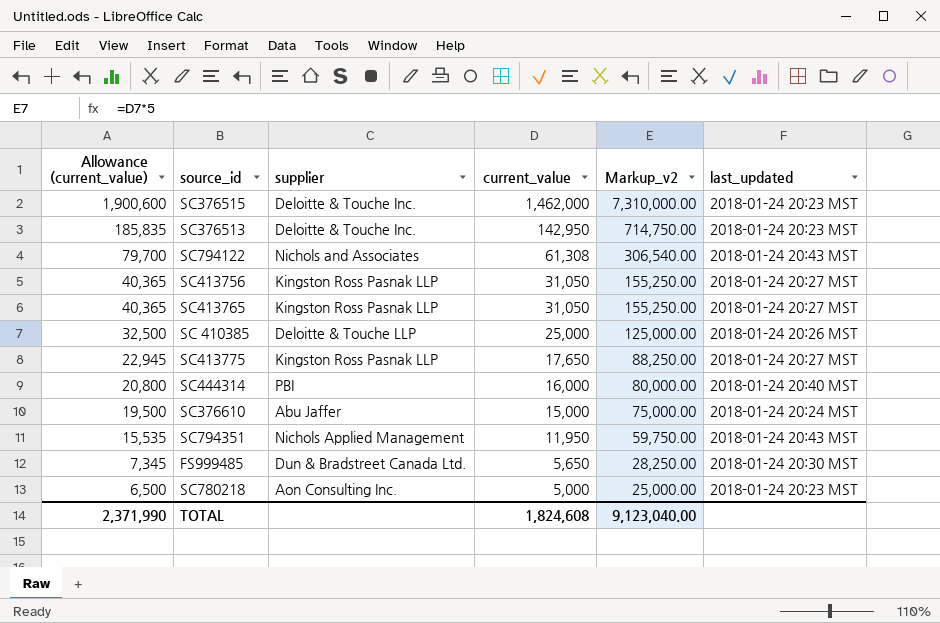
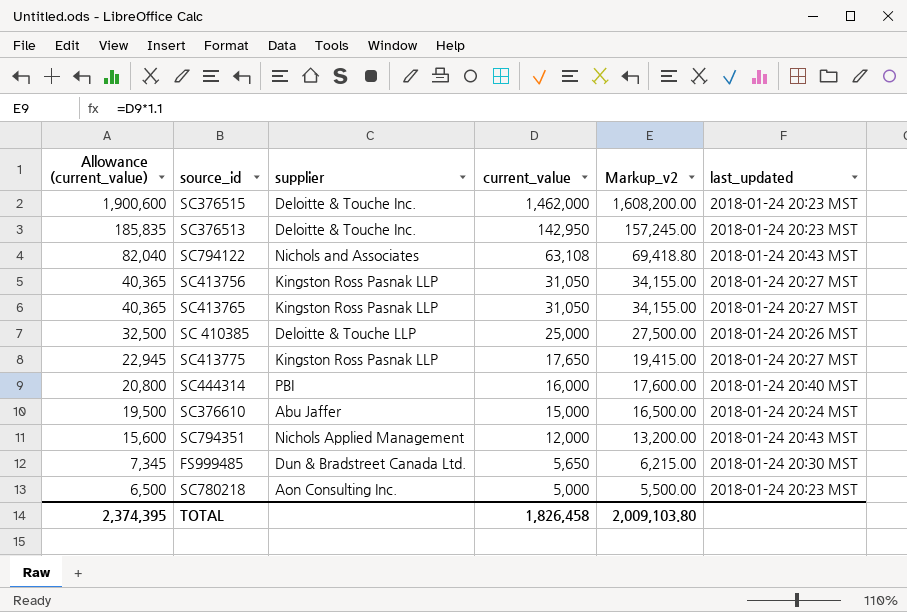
column Markup_v2 | formula: [current_value] * 5 -> [current_value] * 1.1
SC794122 | Allowance (current_value): 79,700 -> 82,040
SC794122 | current_value: 61,308 -> 63,108
SC794351 | Allowance (current_value): 15,535 -> 15,600
SC794351 | current_value: 11,950 -> 12,000
TOTAL | Allowance (current_value): 2,371,990 -> 2,374,395
TOTAL | current_value: 1,824,608 -> 1,826,458
TOTAL | Markup_v2: 9,123,040.00 -> 2,009,103.80

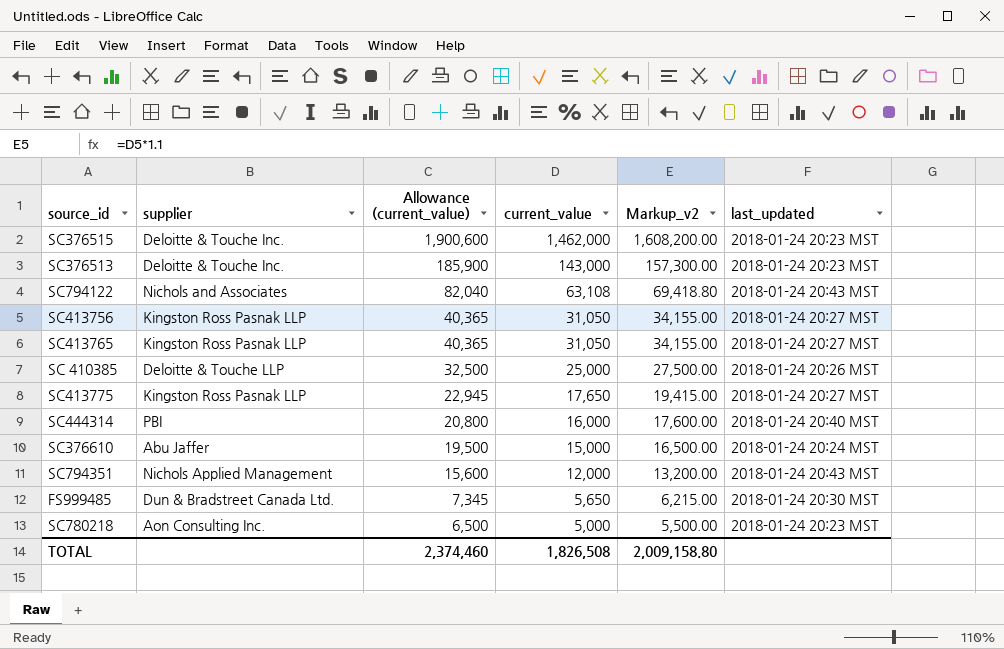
column Allowance (current_value) | position: 1 -> 3
SC376513 | Allowance (current_value): 185,835 -> 185,900
SC376513 | current_value: 142,950 -> 143,000
SC376513 | Markup_v2: 157,245.00 -> 157,300.00
TOTAL | Allowance (current_value): 2,374,395 -> 2,374,460
TOTAL | current_value: 1,826,458 -> 1,826,508
TOTAL | Markup_v2: 2,009,103.80 -> 2,009,158.80

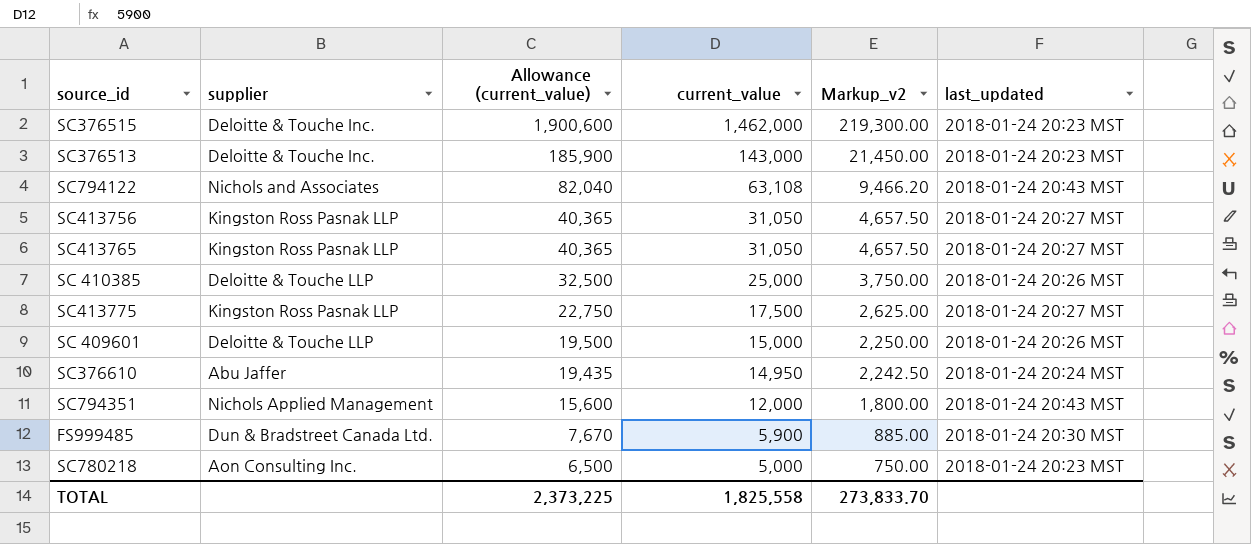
column Markup_v2 | formula: [current_value] * 1.1 -> [current_value] * 0.15
row SC444314: PBI | 20,800 | 16,000 | 17,600.00 | 2018-01-24 20:40 MST -> none
SC413775 | Allowance (current_value): 22,945 -> 22,750
SC413775 | current_value: 17,650 -> 17,500
row SC 409601: none -> Deloitte & Touche LLP | 19,500 | 15,000 | 2,250.00 | 2018-01-24 20:26 MST
SC376610 | Allowance (current_value): 19,500 -> 19,435
SC376610 | current_value: 15,000 -> 14,950
FS999485 | Allowance (current_value): 7,345 -> 7,670
FS999485 | current_value: 5,650 -> 5,900
TOTAL | Allowance (current_value): 2,374,460 -> 2,373,225
TOTAL | current_value: 1,826,508 -> 1,825,558
TOTAL | Markup_v2: 2,009,158.80 -> 273,833.70

